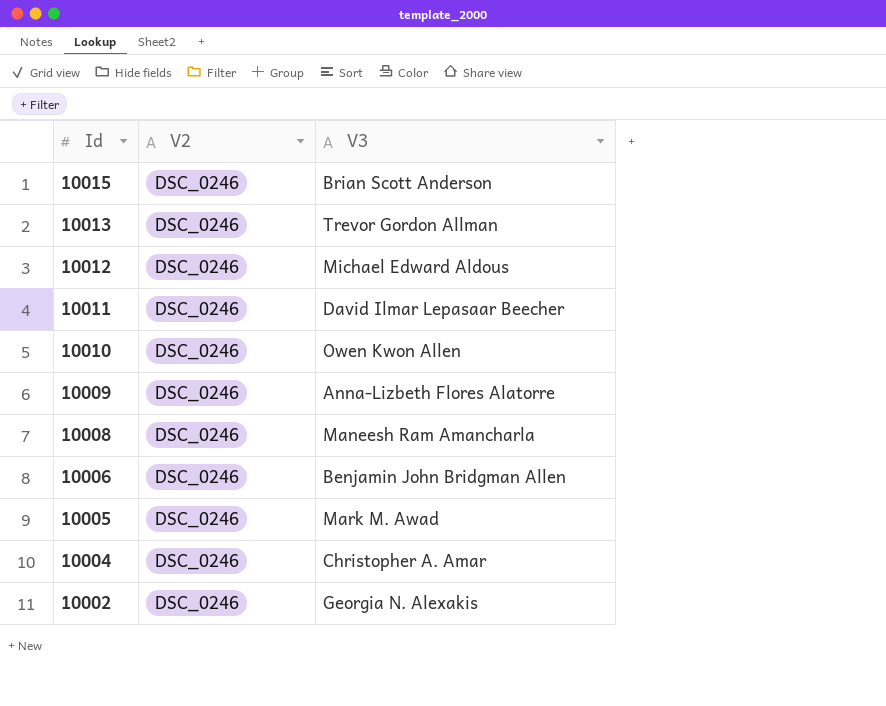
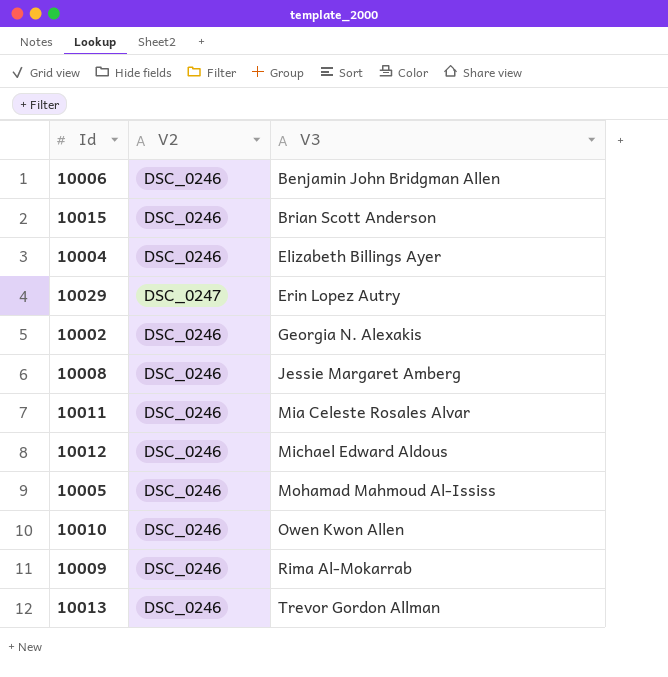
row order: Id descending -> V3 ascending
10004 | V3: Christopher A. Amar -> Elizabeth Billings Ayer
row 10029: none -> DSC_0247 | Erin Lopez Autry
10008 | V3: Maneesh Ram Amancharla -> Jessie Margaret Amberg
10011 | V3: David Ilmar Lepasaar Beecher -> Mia Celeste Rosales Alvar
10005 | V3: Mark M. Awad -> Mohamad Mahmoud Al-Ississ
10009 | V3: Anna-Lizbeth Flores Alatorre -> Rima Al-Mokarrab

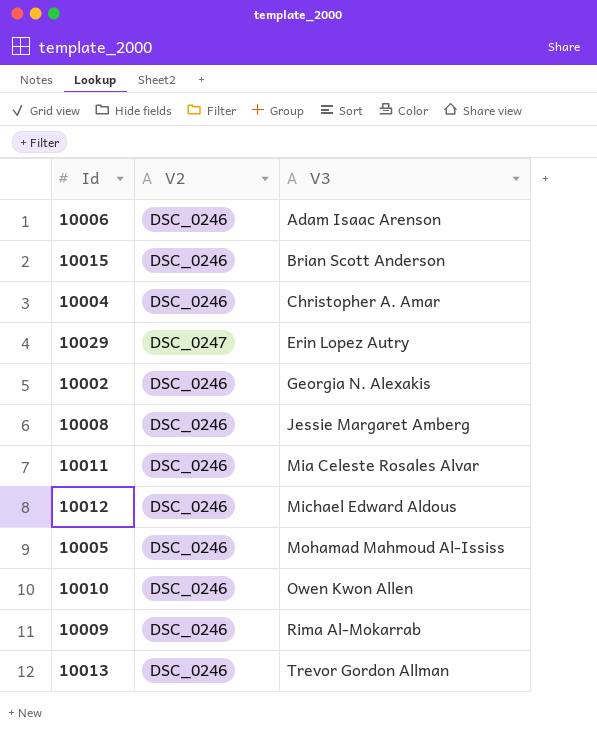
10006 | V3: Benjamin John Bridgman Allen -> Adam Isaac Arenson
10004 | V3: Elizabeth Billings Ayer -> Christopher A. Amar

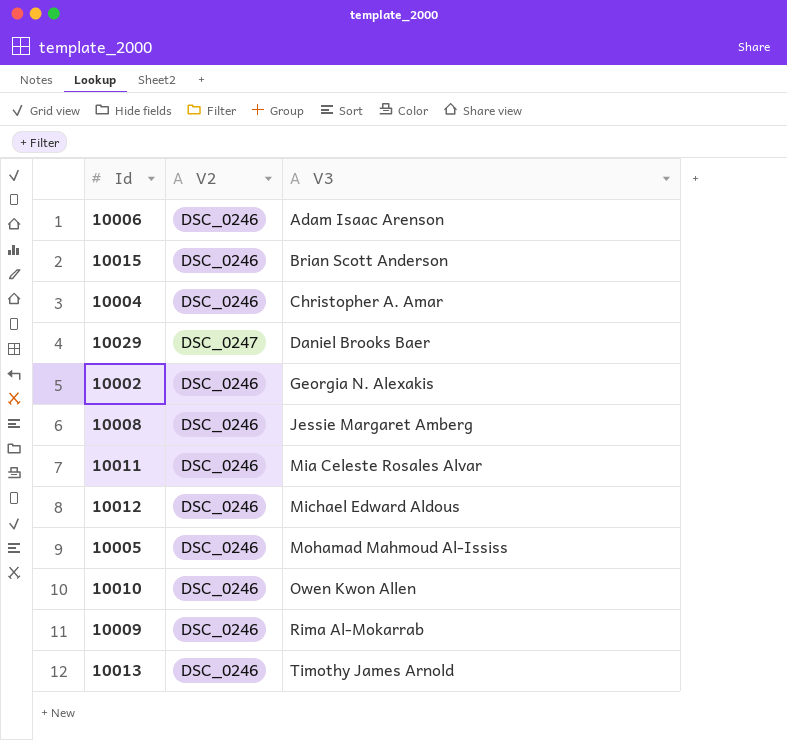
10029 | V3: Erin Lopez Autry -> Daniel Brooks Baer
10013 | V3: Trevor Gordon Allman -> Timothy James Arnold

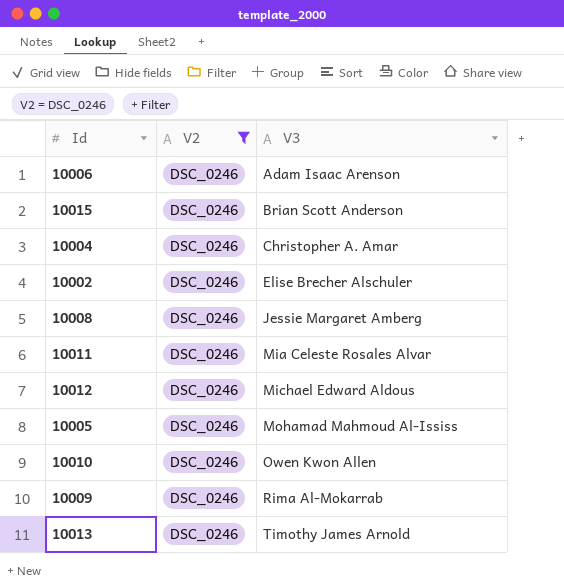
filter: none -> V2 = DSC_0246
10002 | V3: Georgia N. Alexakis -> Elise Brecher Alschuler

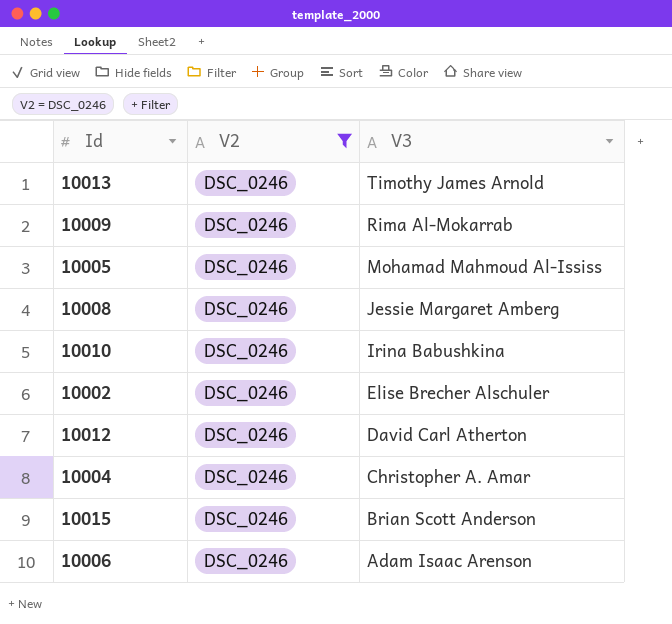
row order: V3 ascending -> V3 descending
row 10011: DSC_0246 | Mia Celeste Rosales Alvar -> none
10010 | V3: Owen Kwon Allen -> Irina Babushkina
10012 | V3: Michael Edward Aldous -> David Carl Atherton

